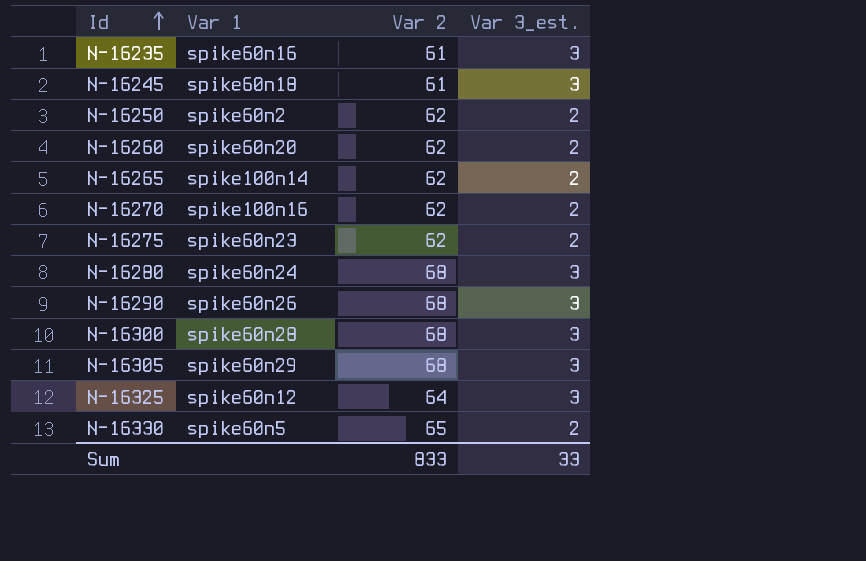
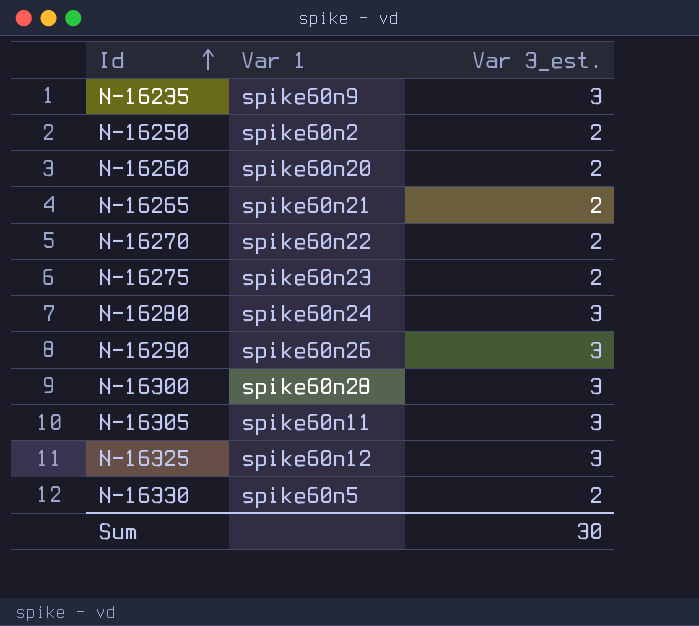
column Var 2 | position: 3 -> none
row N-16245: spike60n18 | 61 | 3 -> none
N-16235 | Var 1: spike60n16 -> spike60n9
N-16265 | Var 1: spike100n14 -> spike60n21
N-16270 | Var 1: spike100n16 -> spike60n22
N-16305 | Var 1: spike60n29 -> spike60n11
Sum | Var 3_est.: 33 -> 30

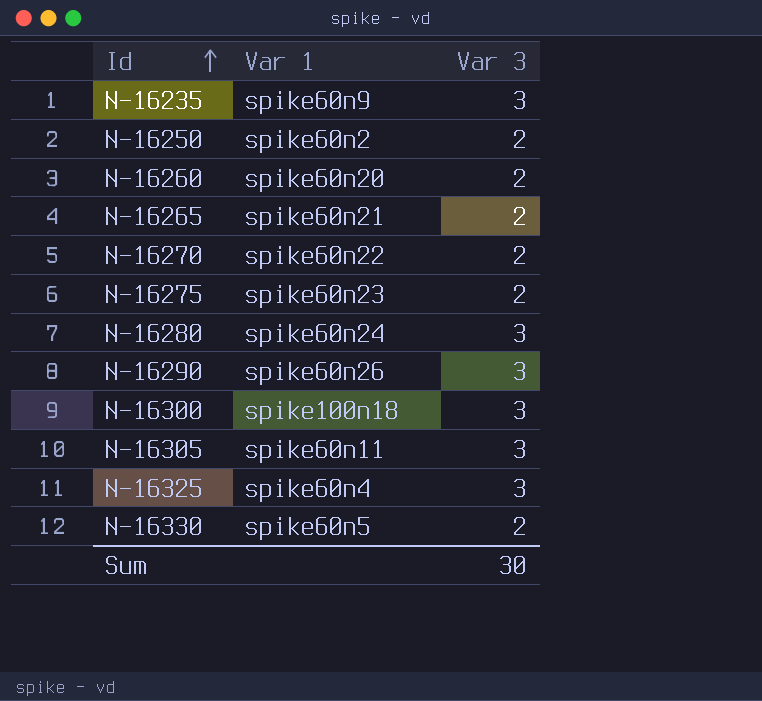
column name: Var 3_est. -> Var 3
N-16300 | Var 1: spike60n28 -> spike100n18
N-16325 | Var 1: spike60n12 -> spike60n4

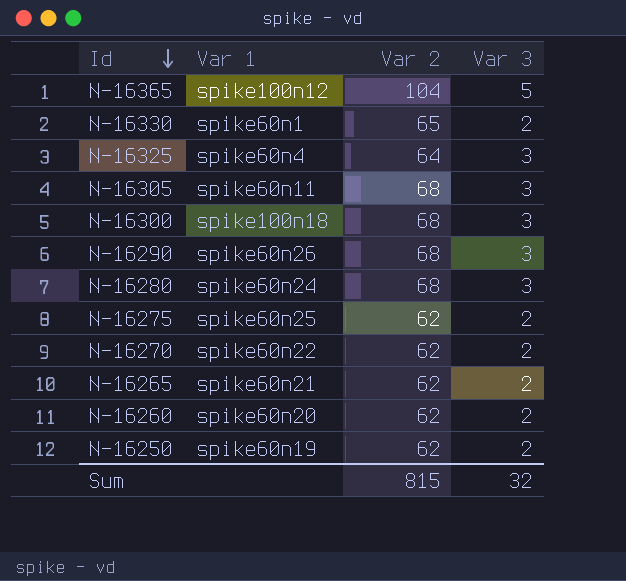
row order: Id ascending -> Id descending
column Var 2 | position: none -> 3
row N-16235: spike60n9 | 3 -> none
row N-16365: none -> spike100n12 | 104 | 5
N-16330 | Var 1: spike60n5 -> spike60n1
N-16275 | Var 1: spike60n23 -> spike60n25
N-16250 | Var 1: spike60n2 -> spike60n19
Sum | Var 3: 30 -> 32

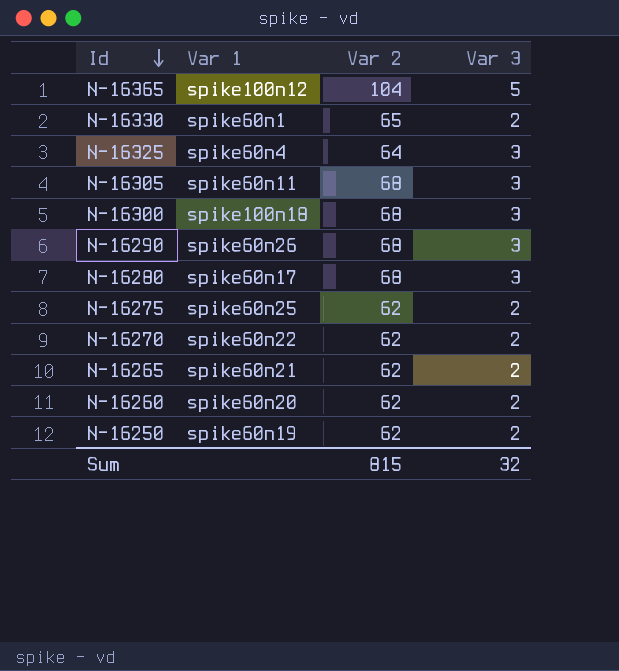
N-16280 | Var 1: spike60n24 -> spike60n17

